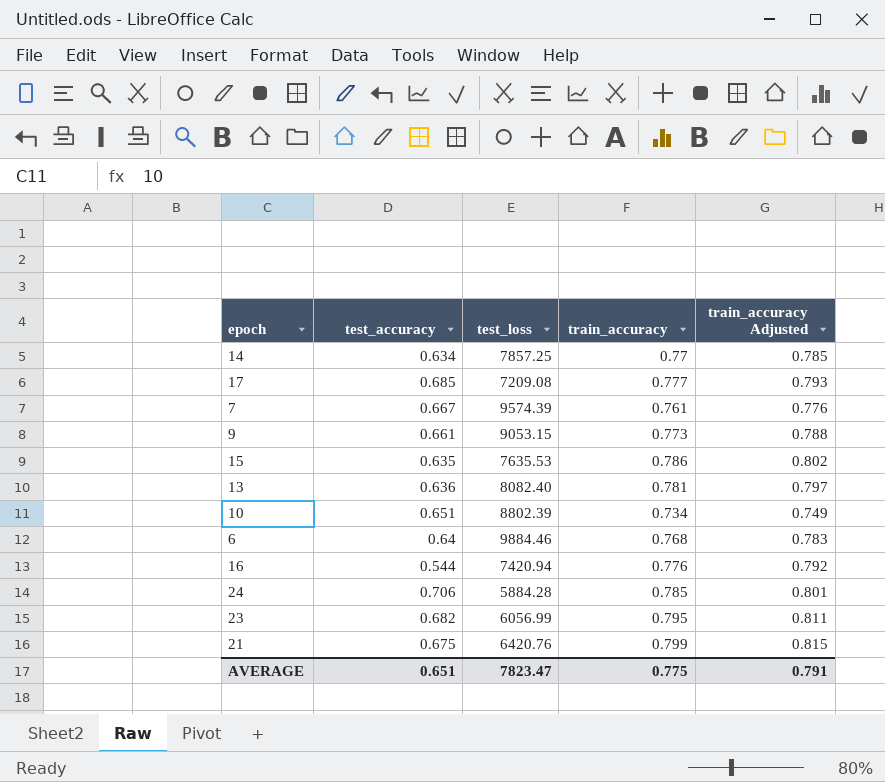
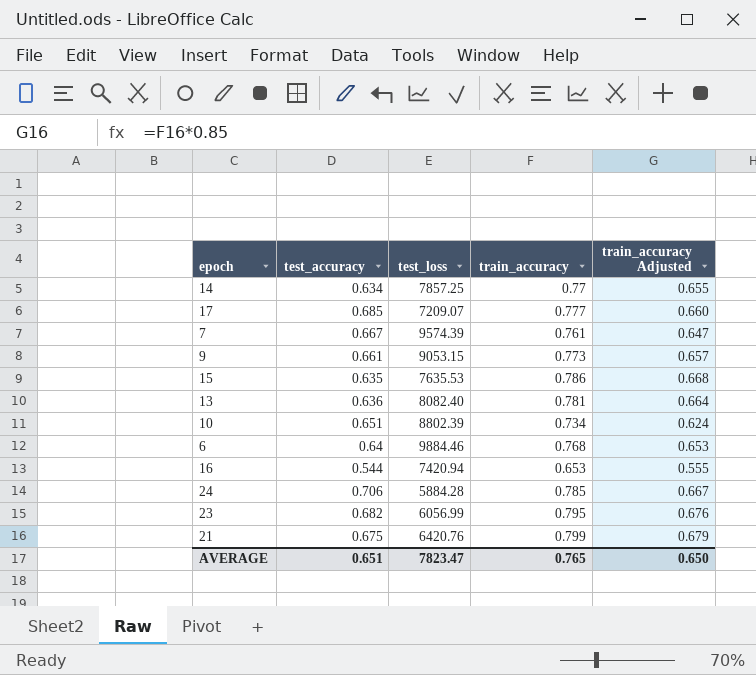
column train_accuracy Adjusted | formula: [train_accuracy] * 1.02 -> [train_accuracy] * 0.85
17 | test_loss: 7209.08 -> 7209.07
16 | train_accuracy: 0.776 -> 0.653
AVERAGE | train_accuracy: 0.775 -> 0.765
AVERAGE | train_accuracy Adjusted: 0.791 -> 0.650

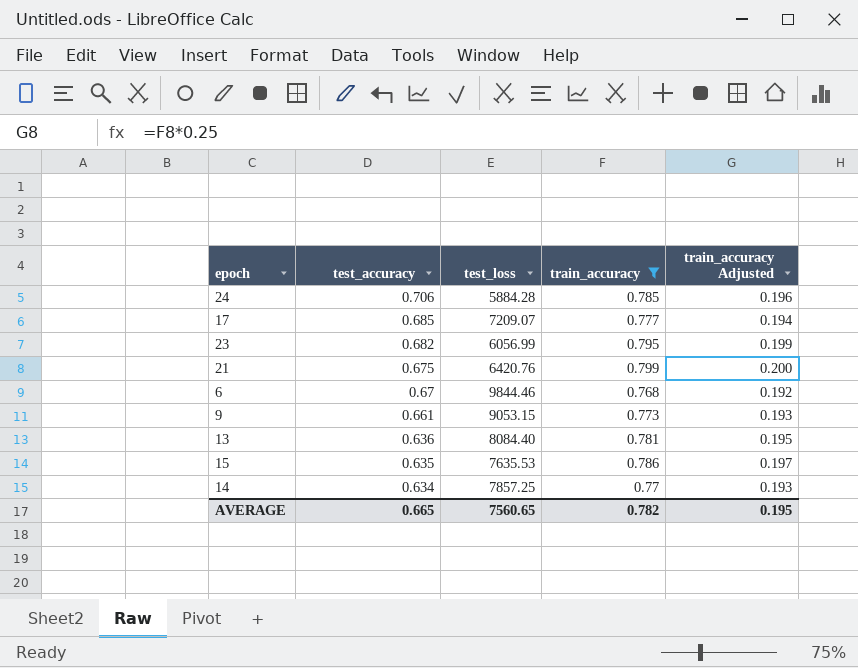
filter: none -> train_accuracy >= 0.768
row order: none -> test_accuracy descending
column train_accuracy Adjusted | formula: [train_accuracy] * 0.85 -> [train_accuracy] * 0.25
6 | test_accuracy: 0.64 -> 0.67
6 | test_loss: 9884.46 -> 9844.46
13 | test_loss: 8082.40 -> 8084.40
AVERAGE | test_accuracy: 0.651 -> 0.665
AVERAGE | test_loss: 7823.47 -> 7560.65
AVERAGE | train_accuracy: 0.765 -> 0.782
AVERAGE | train_accuracy Adjusted: 0.650 -> 0.195

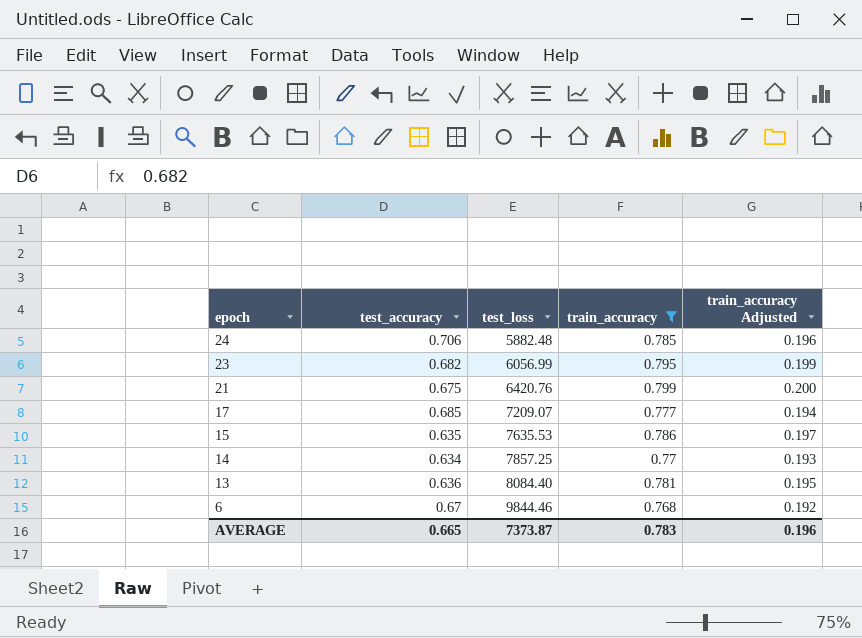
row order: test_accuracy descending -> epoch descending
row 9: 0.661 | 9053.15 | 0.773 | 0.193 -> none
24 | test_loss: 5884.28 -> 5882.48
AVERAGE | test_loss: 7560.65 -> 7373.87
AVERAGE | train_accuracy: 0.782 -> 0.783
AVERAGE | train_accuracy Adjusted: 0.195 -> 0.196

